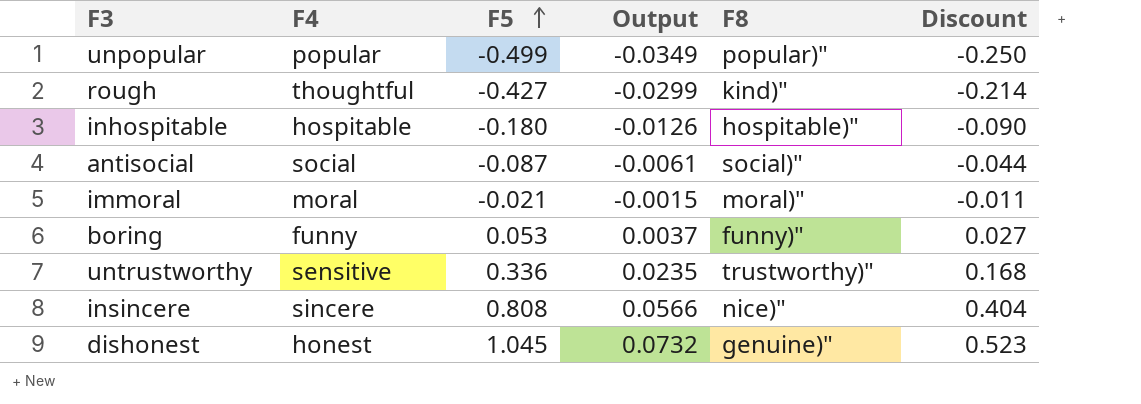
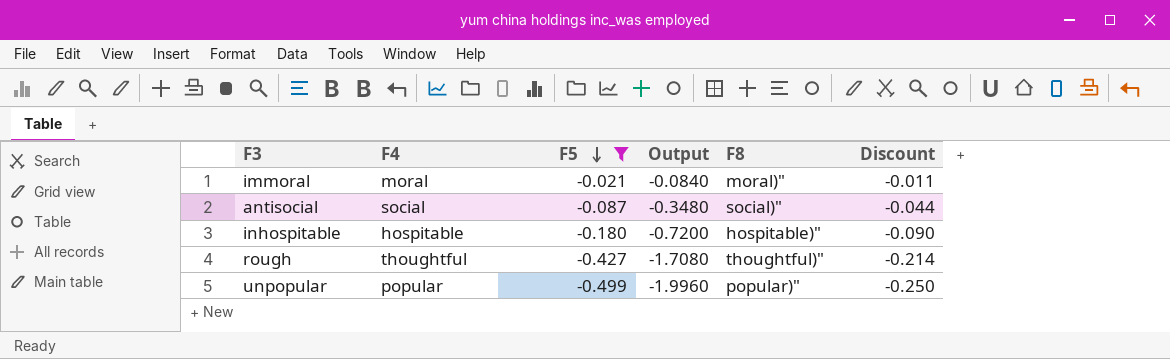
filter: none -> F5 <= -0.021
row order: F5 ascending -> F5 descending
column Output | formula: [F5] * 0.07 -> [F5] * 4
rough | F8: kind)" -> thoughtful)"

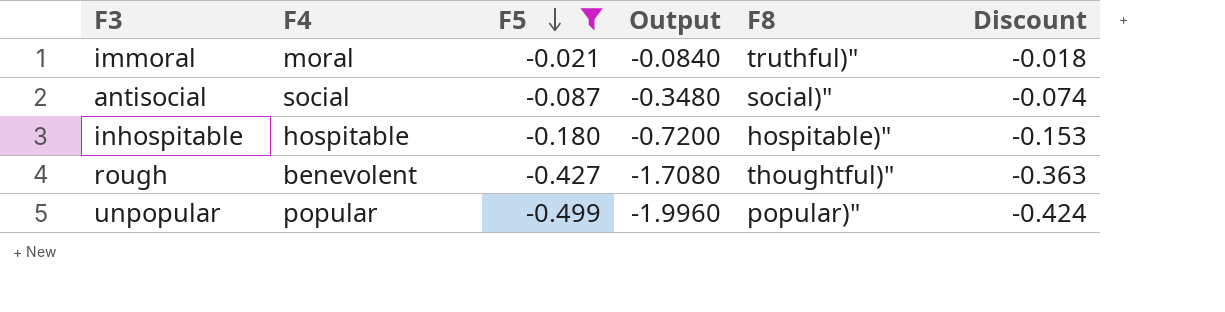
column Discount | formula: [F5] * 0.5 -> [F5] * 0.85
immoral | F8: moral)" -> truthful)"
rough | F4: thoughtful -> benevolent

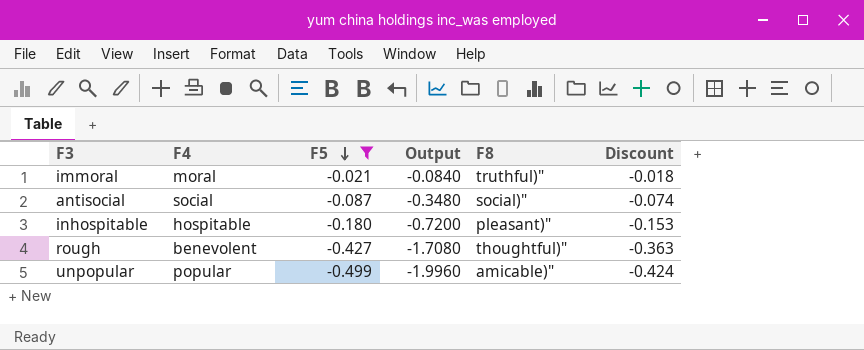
inhospitable | F8: hospitable)" -> pleasant)"
unpopular | F8: popular)" -> amicable)"

